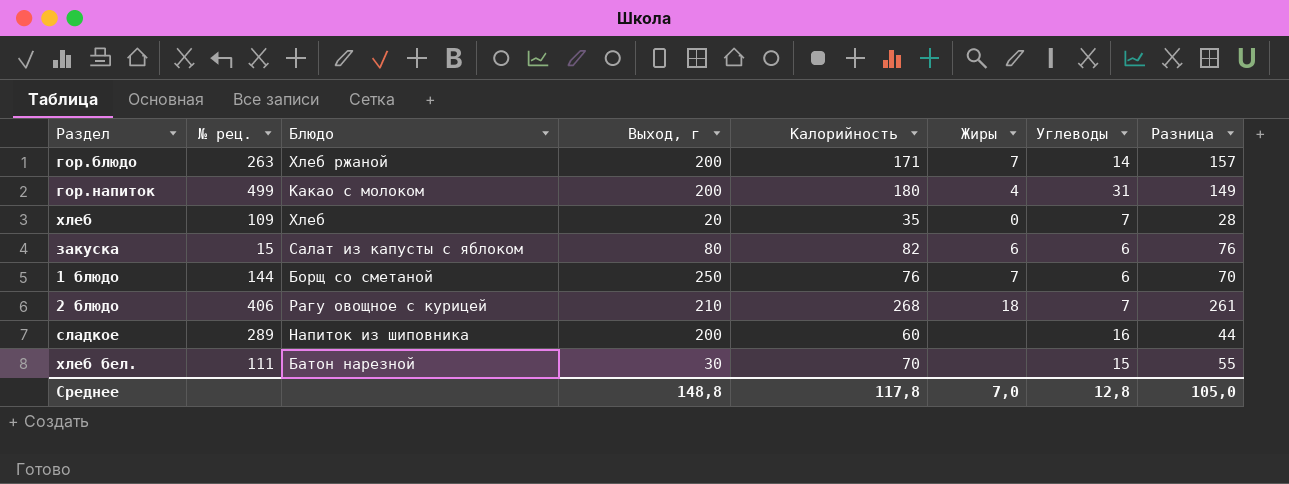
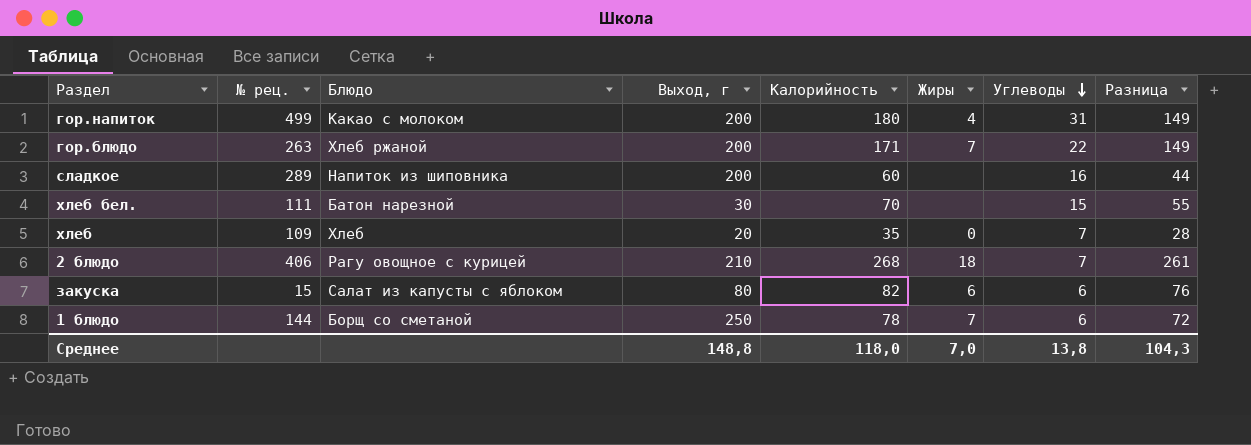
row order: none -> Углеводы descending
гор.блюдо | Углеводы: 14 -> 22
гор.блюдо | Разница: 157 -> 149
1 блюдо | Калорийность: 76 -> 78
1 блюдо | Разница: 70 -> 72
Среднее | Калорийность: 117,8 -> 118,0
Среднее | Углеводы: 12,8 -> 13,8
Среднее | Разница: 105,0 -> 104,3

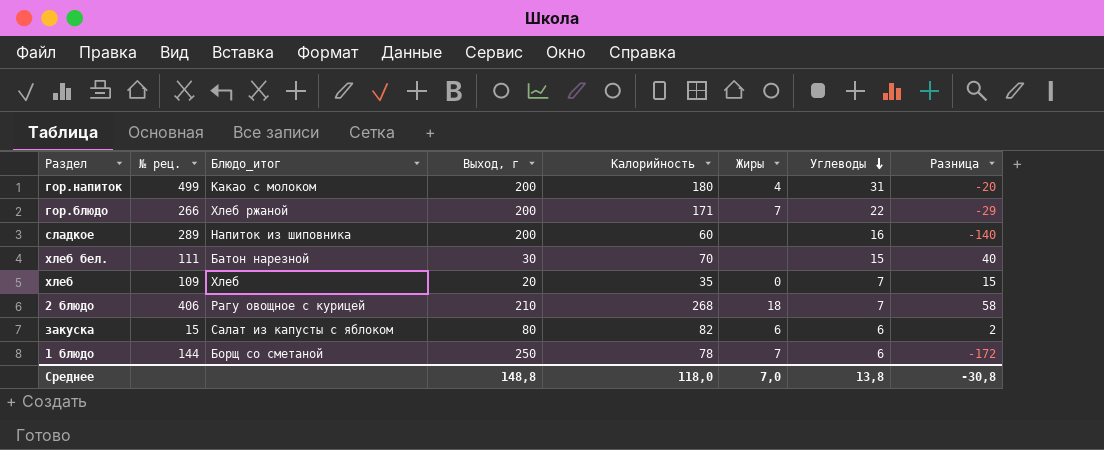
column name: Блюдо -> Блюдо_итог
column Разница | formula: [Калорийность] - [Углеводы] -> [Калорийность] - [Выход, г]
гор.блюдо | № рец.: 263 -> 266
Среднее | Разница: 104,3 -> -30,8

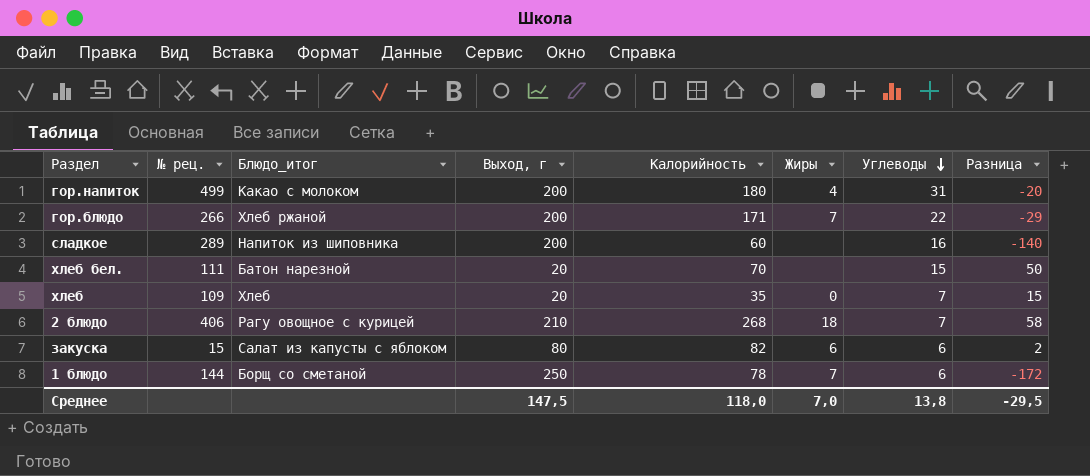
хлеб бел. | Выход, г: 30 -> 20
хлеб бел. | Разница: 40 -> 50
Среднее | Выход, г: 148,8 -> 147,5
Среднее | Разница: -30,8 -> -29,5

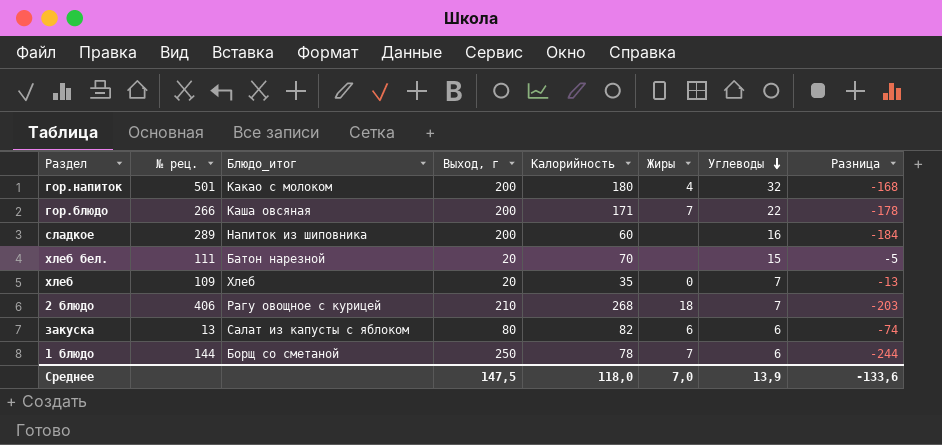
column Разница | formula: [Калорийность] - [Выход, г] -> [Углеводы] - [Выход, г]
гор.напиток | № рец.: 499 -> 501
гор.напиток | Углеводы: 31 -> 32
гор.блюдо | Блюдо_итог: Хлеб ржаной -> Каша овсяная
закуска | № рец.: 15 -> 13
Среднее | Углеводы: 13,8 -> 13,9
Среднее | Разница: -29,5 -> -133,6

